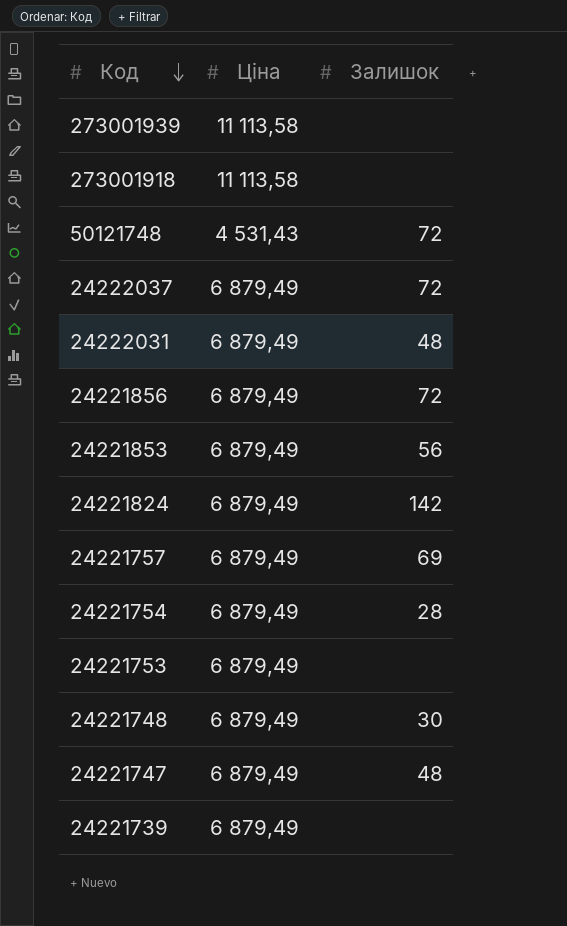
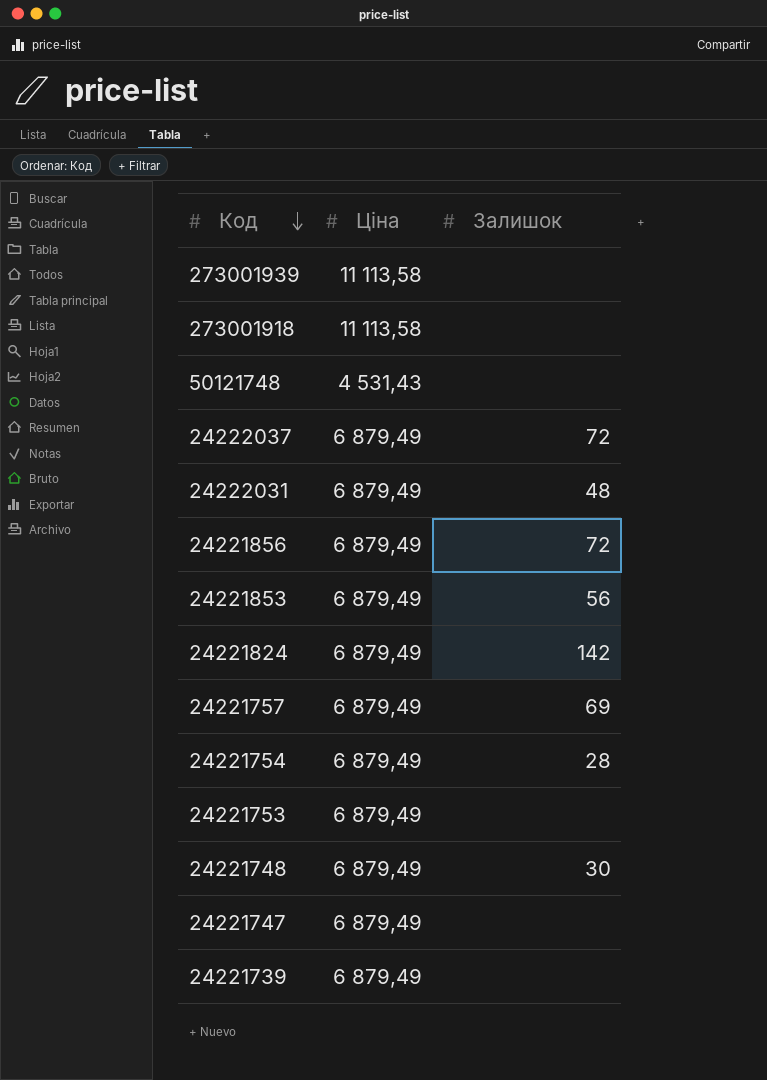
50121748 | Залишок: 72 -> none
24221747 | Залишок: 48 -> none

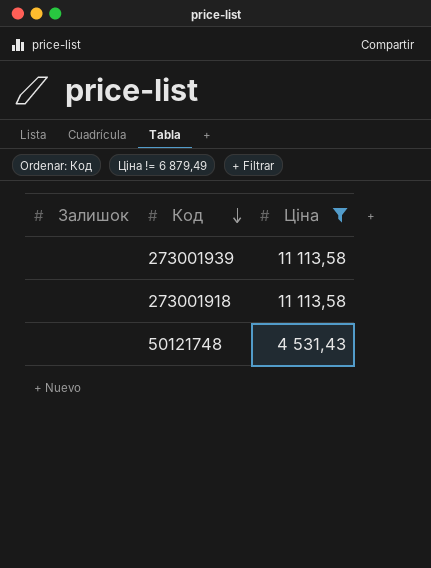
filter: none -> Ціна != 6 879,49
column Залишок | position: 3 -> 1

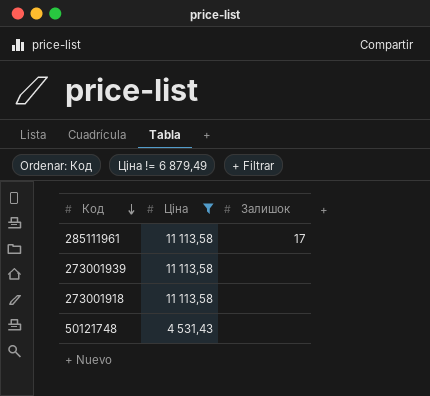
column Залишок | position: 1 -> 3
row 285111961: none -> 11 113,58 | 17

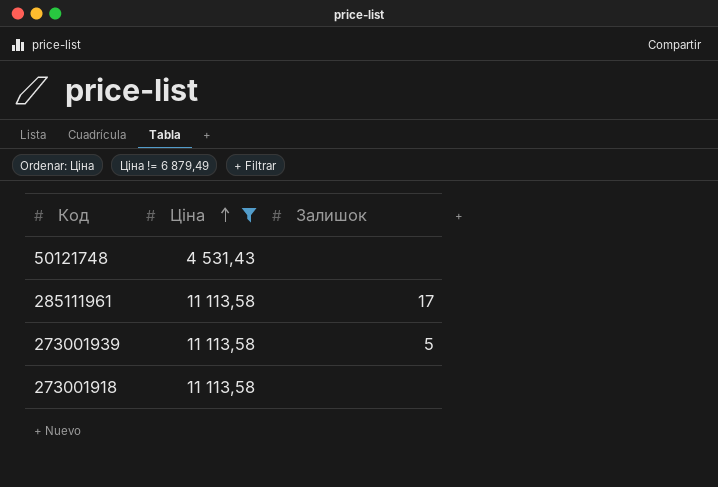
row order: Код descending -> Ціна ascending
273001939 | Залишок: none -> 5

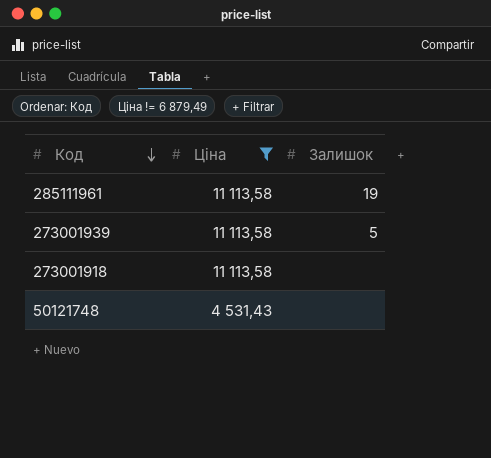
row order: Ціна ascending -> Код descending
285111961 | Залишок: 17 -> 19

